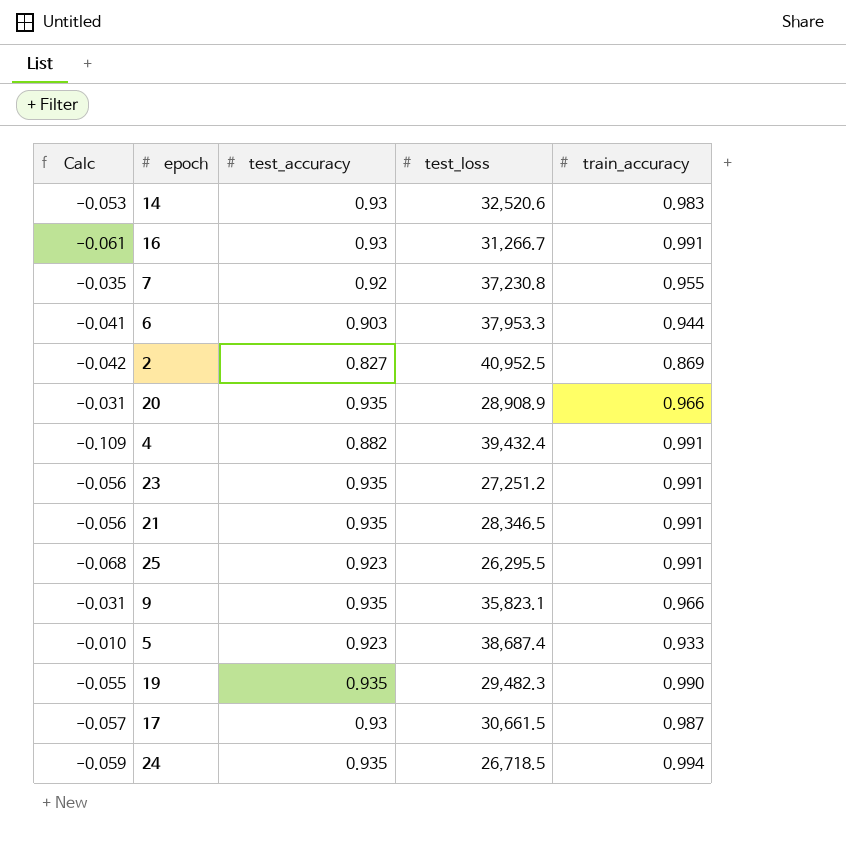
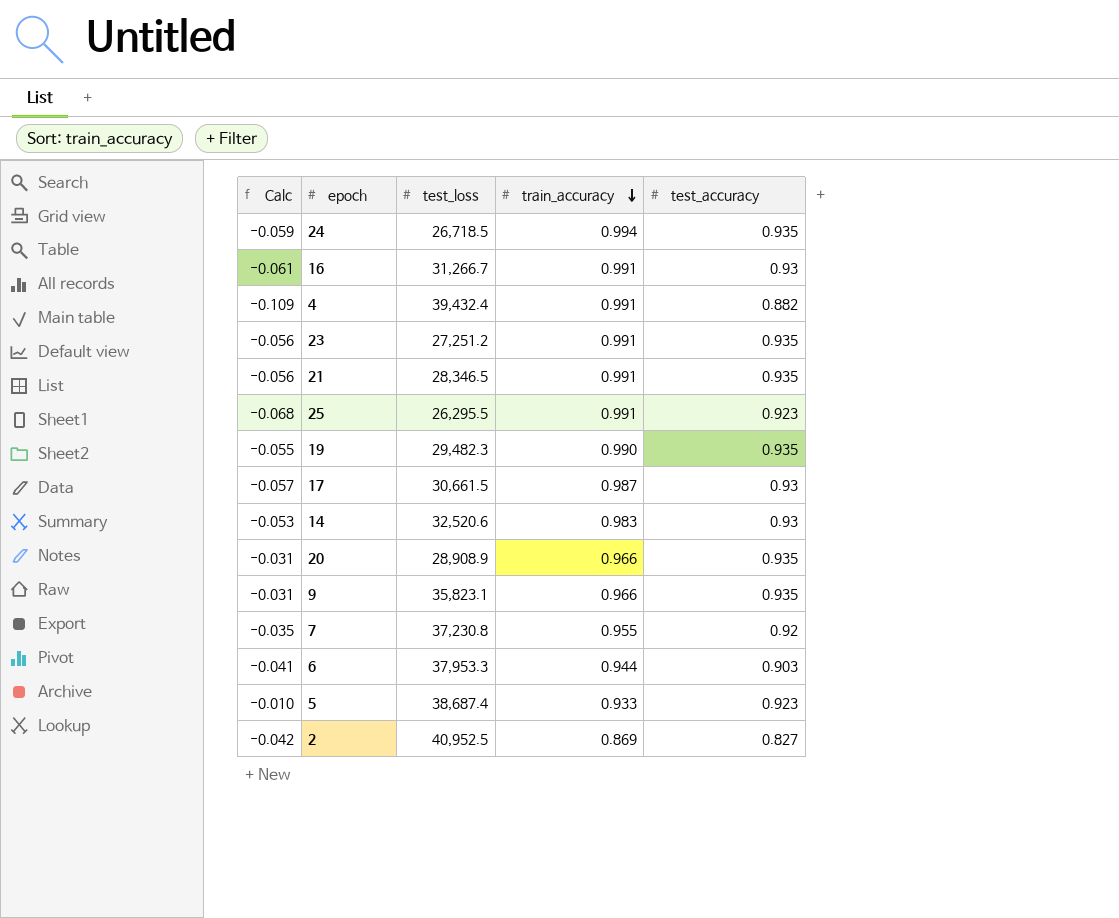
row order: none -> train_accuracy descending
column test_accuracy | position: 3 -> 5

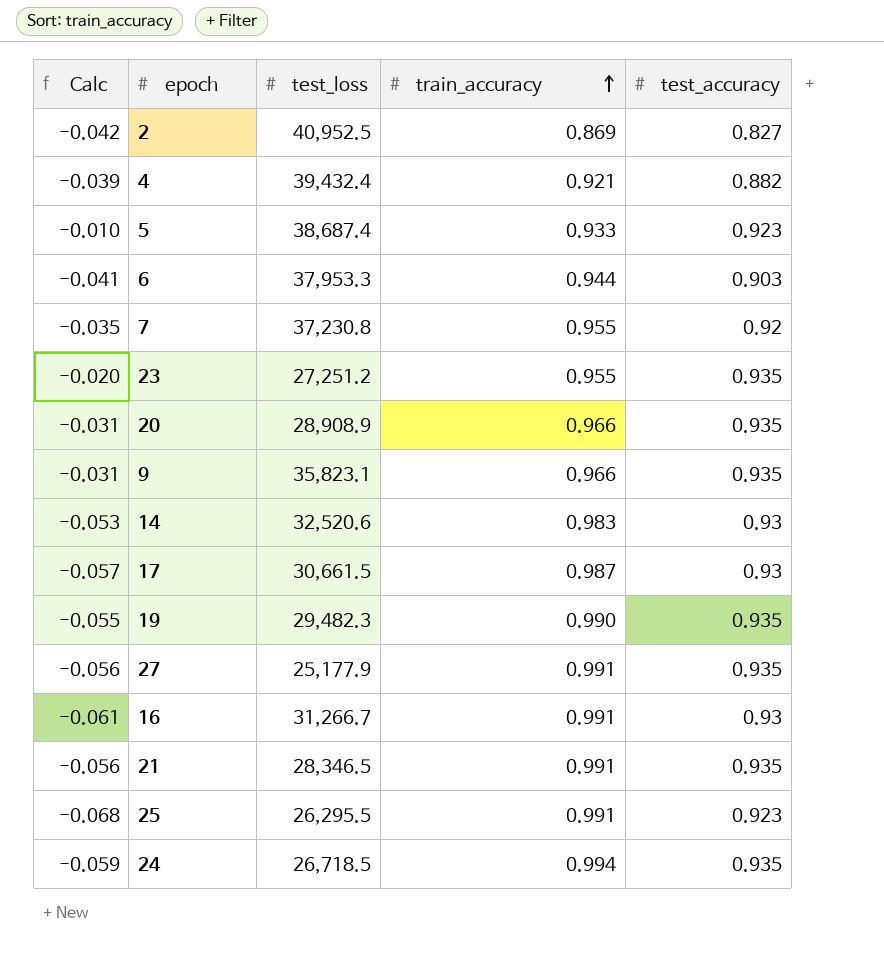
row order: train_accuracy descending -> train_accuracy ascending
4 | Calc: -0.109 -> -0.039
4 | train_accuracy: 0.991 -> 0.921
23 | Calc: -0.056 -> -0.020
23 | train_accuracy: 0.991 -> 0.955
row 27: none -> -0.056 | 25,177.9 | 0.991 | 0.935

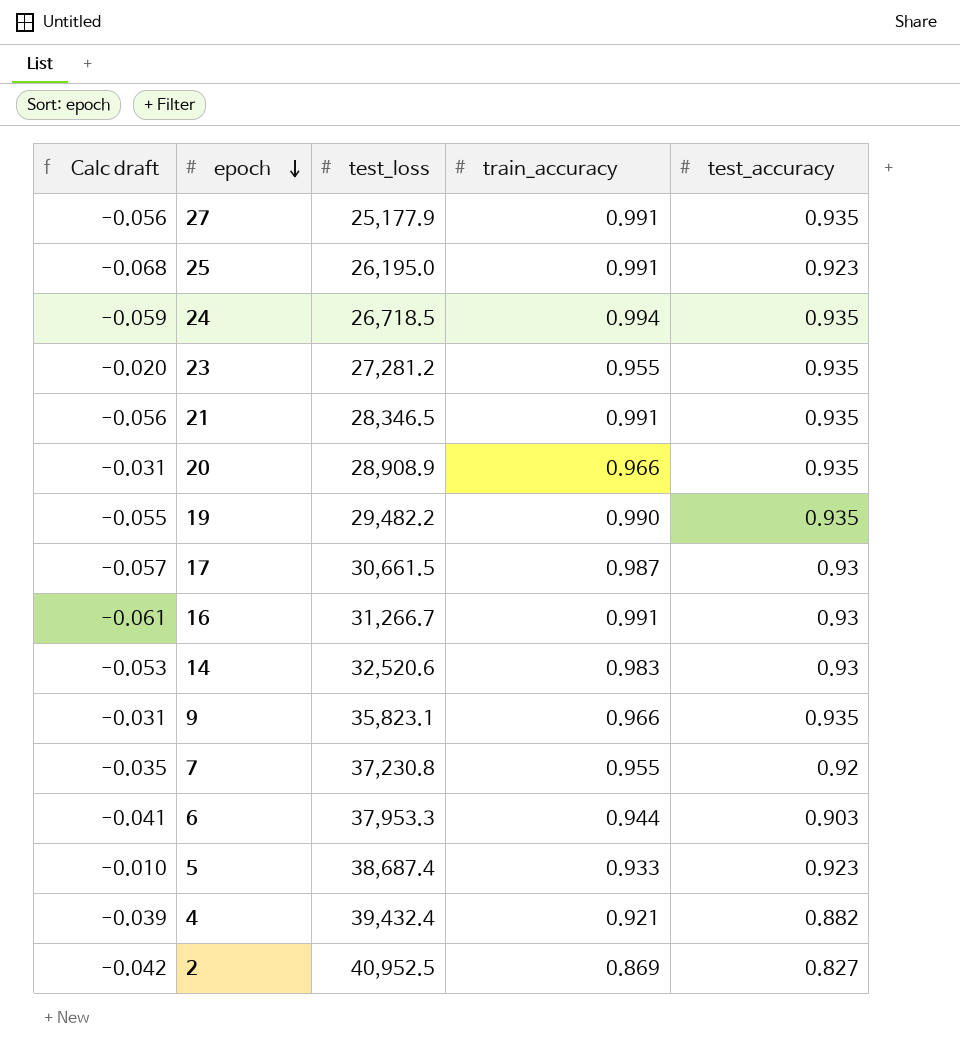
row order: train_accuracy ascending -> epoch descending
column name: Calc -> Calc draft
25 | test_loss: 26,295.5 -> 26,195.0
23 | test_loss: 27,251.2 -> 27,281.2
19 | test_loss: 29,482.3 -> 29,482.2

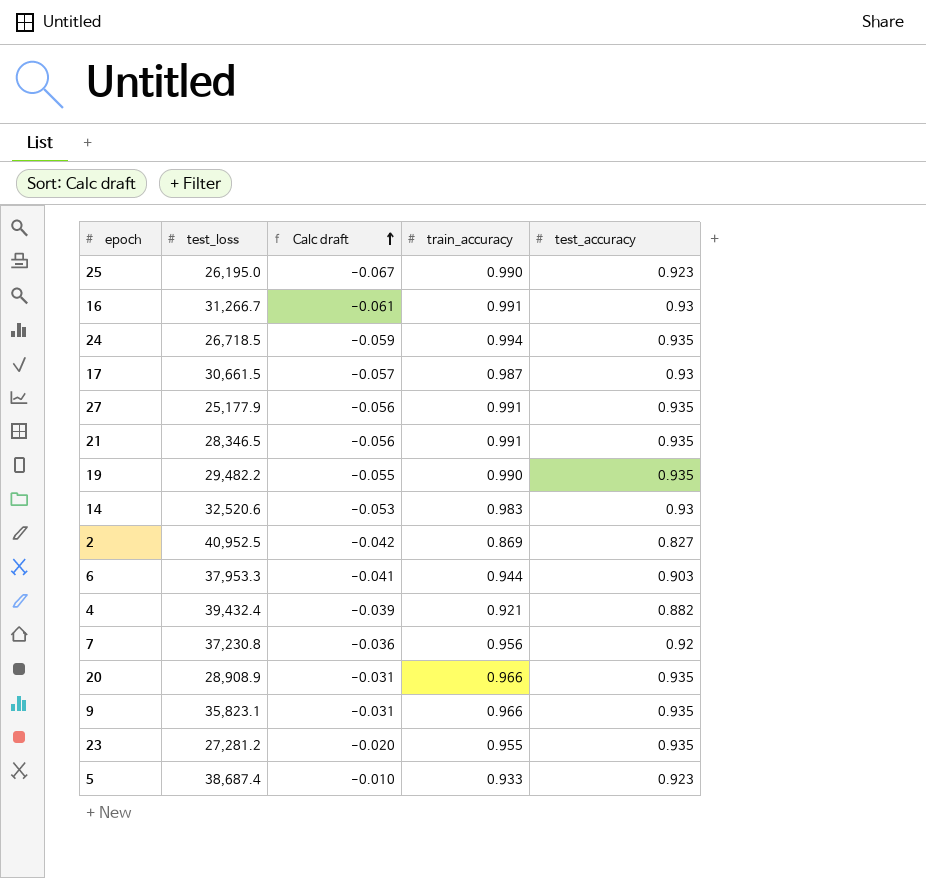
row order: epoch descending -> Calc draft ascending
column Calc draft | position: 1 -> 3
25 | Calc draft: -0.068 -> -0.067
25 | train_accuracy: 0.991 -> 0.990
7 | Calc draft: -0.035 -> -0.036
7 | train_accuracy: 0.955 -> 0.956

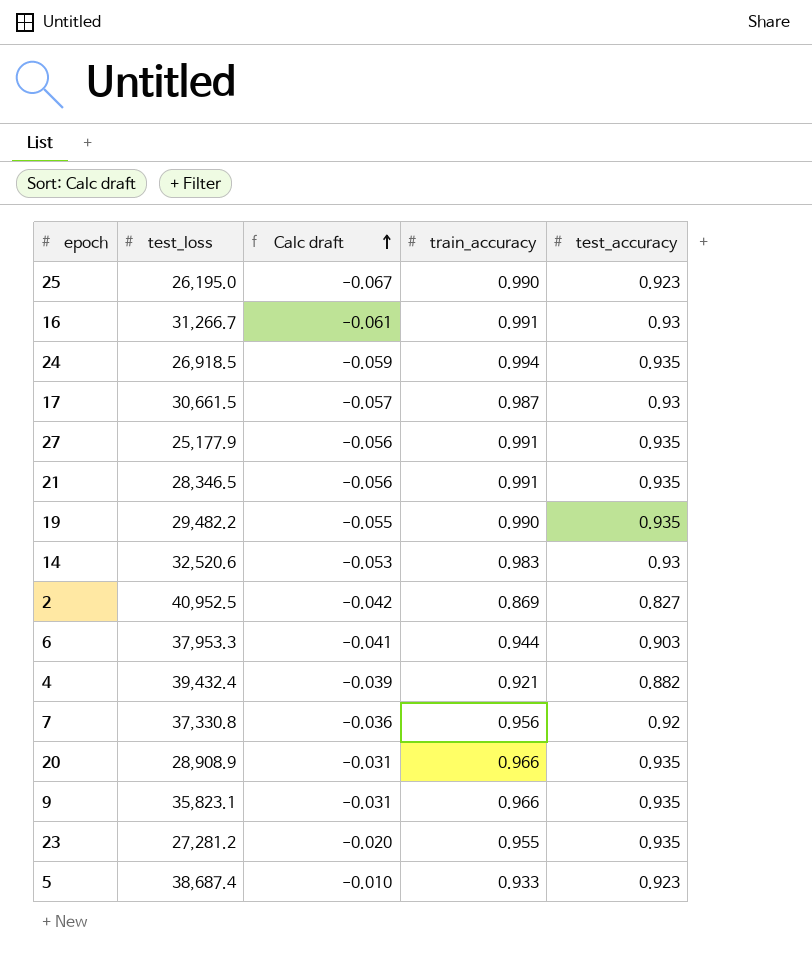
24 | test_loss: 26,718.5 -> 26,918.5
7 | test_loss: 37,230.8 -> 37,330.8

